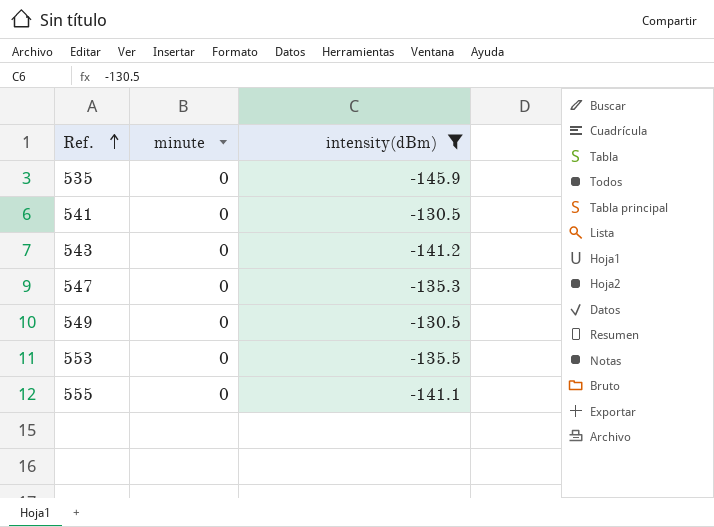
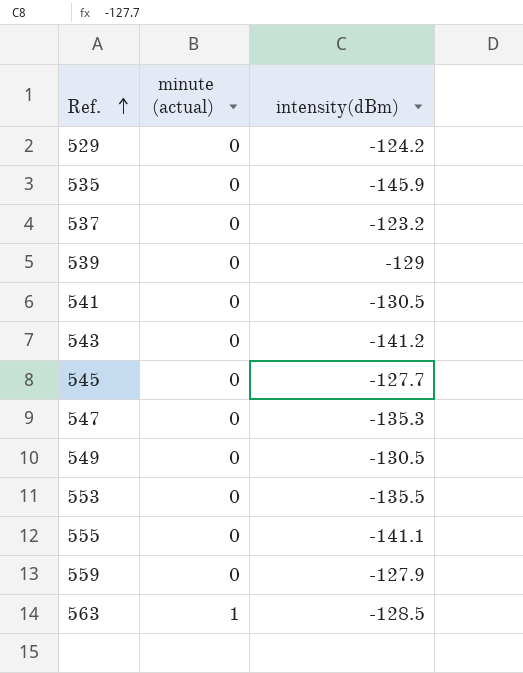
filter: intensity(dBm) <= -130.5 -> none
column name: minute -> minute (actual)

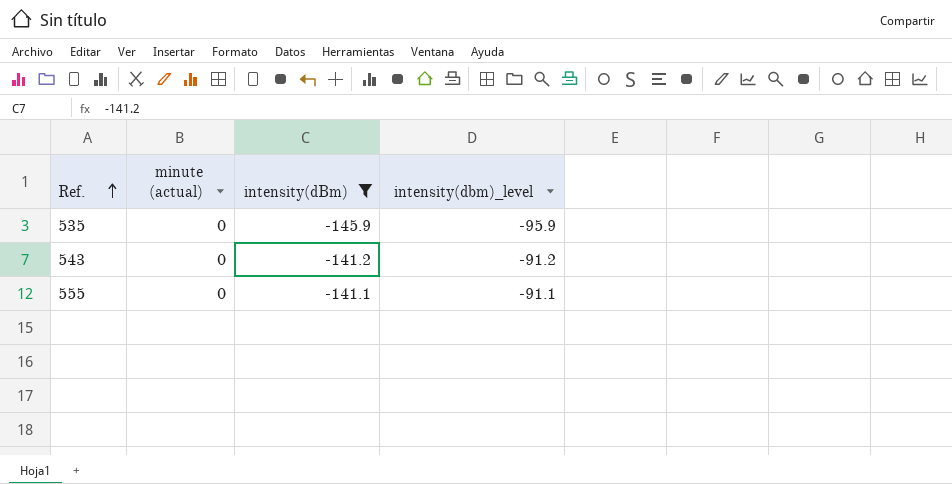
filter: none -> intensity(dBm) <= -141.1
column intensity(dbm)_level | formula: none -> [intensity(dBm)] + 50

